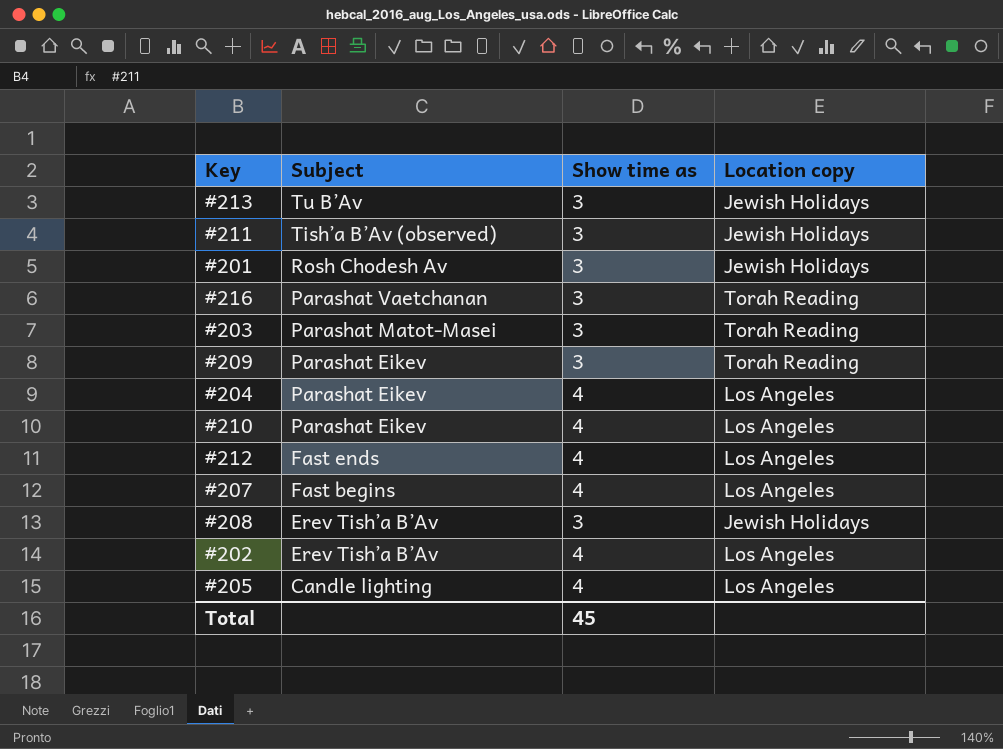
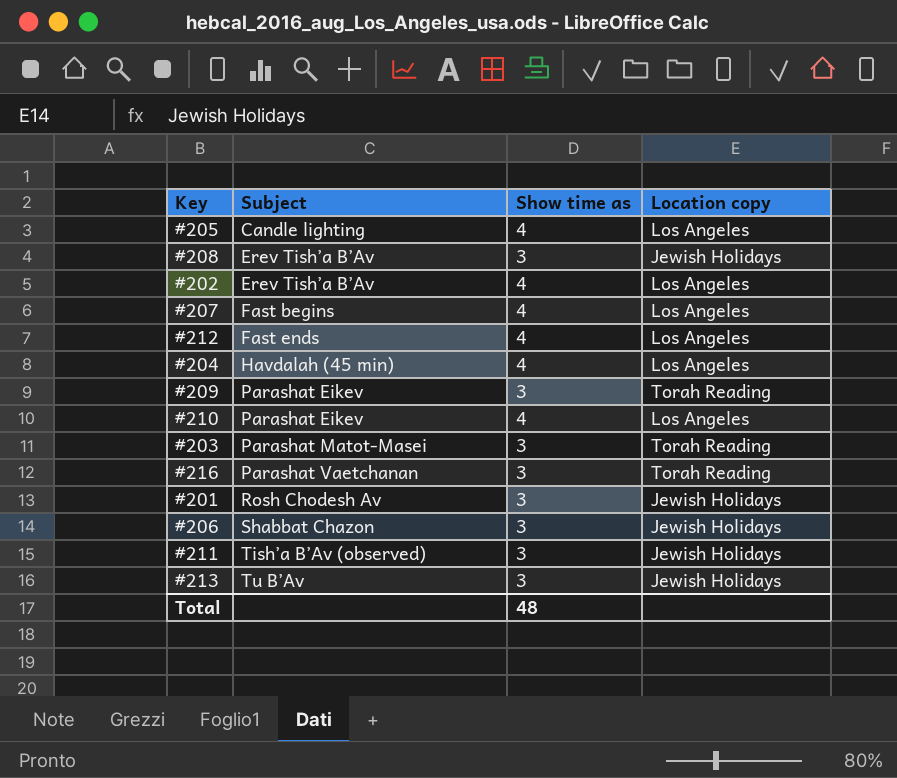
row order: Subject descending -> Subject ascending
#204 | Subject: Parashat Eikev -> Havdalah (45 min)
row #206: none -> Shabbat Chazon | 3 | Jewish Holidays
Total | Show time as: 45 -> 48

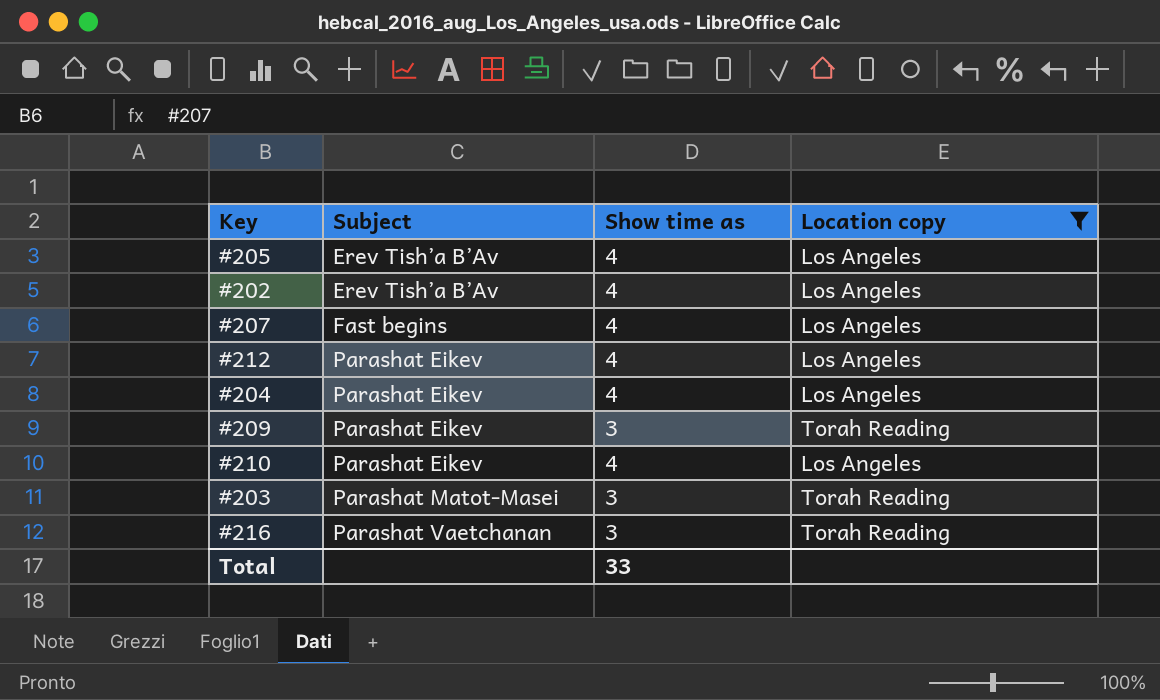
filter: none -> Location copy != Jewish Holidays
#205 | Subject: Candle lighting -> Erev Tish’a B’Av
#212 | Subject: Fast ends -> Parashat Eikev
#204 | Subject: Havdalah (45 min) -> Parashat Eikev
Total | Show time as: 48 -> 33

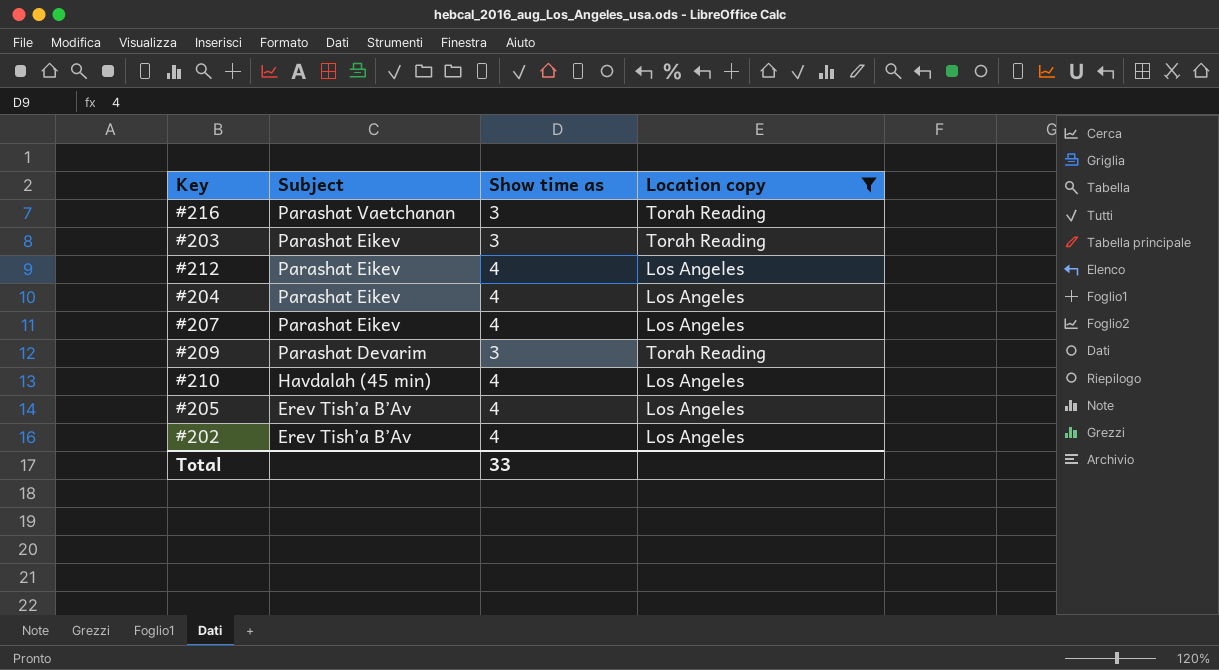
row order: Subject ascending -> Subject descending
#203 | Subject: Parashat Matot-Masei -> Parashat Eikev
#207 | Subject: Fast begins -> Parashat Eikev
#209 | Subject: Parashat Eikev -> Parashat Devarim
#210 | Subject: Parashat Eikev -> Havdalah (45 min)

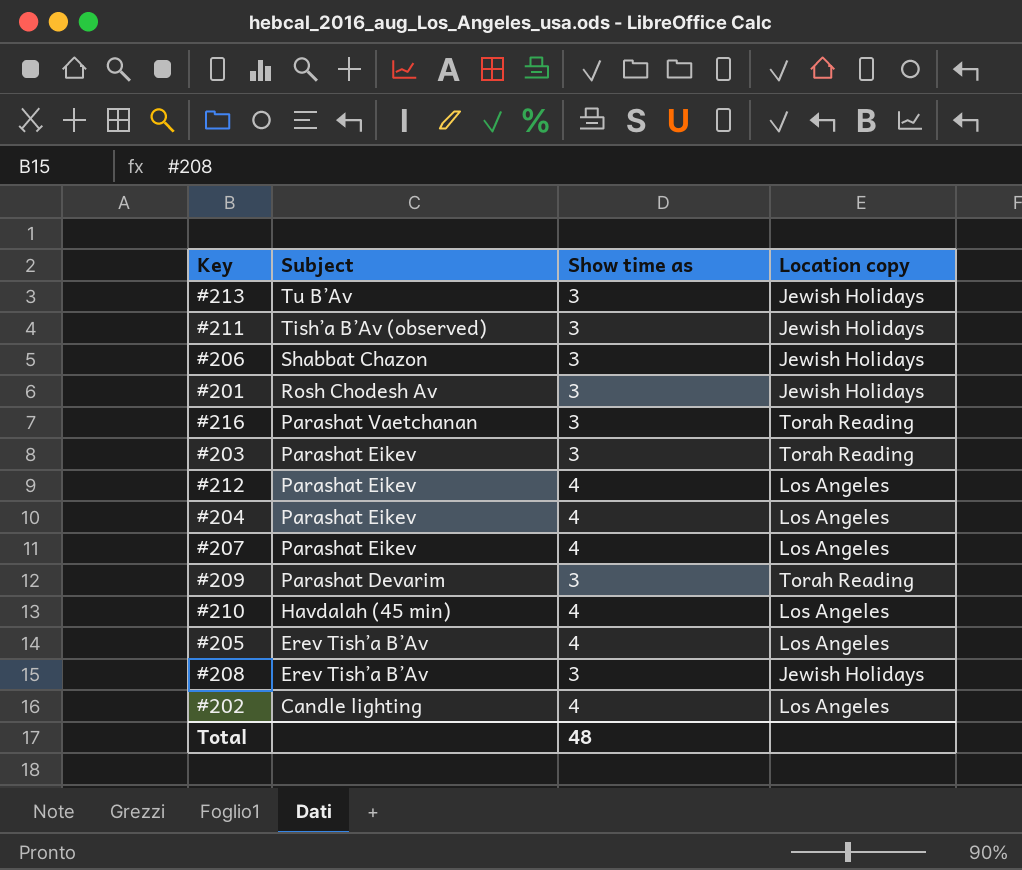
filter: Location copy != Jewish Holidays -> none
#202 | Subject: Erev Tish’a B’Av -> Candle lighting
Total | Show time as: 33 -> 48

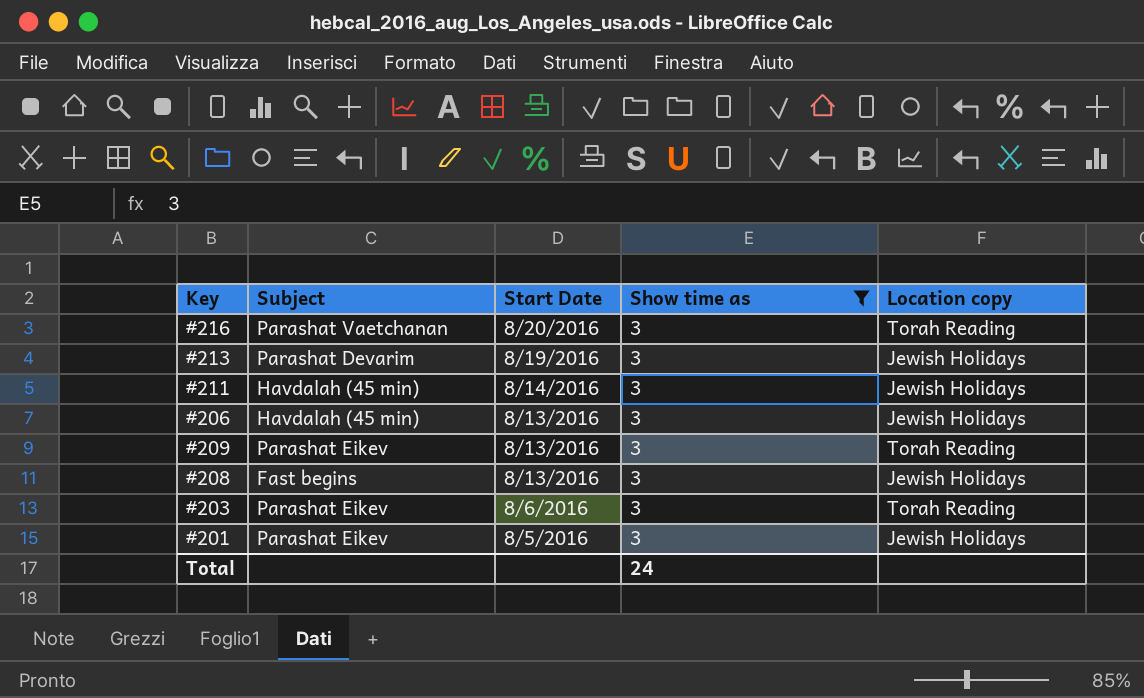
filter: none -> Show time as = 3
row order: Subject descending -> Start Date descending
column Start Date | position: none -> 3
#213 | Subject: Tu B’Av -> Parashat Devarim
#211 | Subject: Tish’a B’Av (observed) -> Havdalah (45 min)
#206 | Subject: Shabbat Chazon -> Havdalah (45 min)
#209 | Subject: Parashat Devarim -> Parashat Eikev
#208 | Subject: Erev Tish’a B’Av -> Fast begins
#201 | Subject: Rosh Chodesh Av -> Parashat Eikev
Total | Show time as: 48 -> 24

